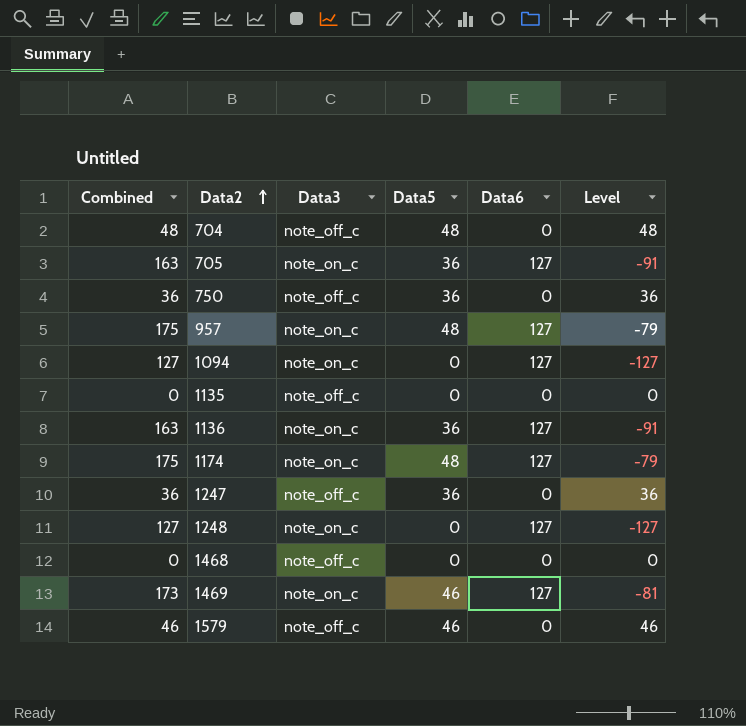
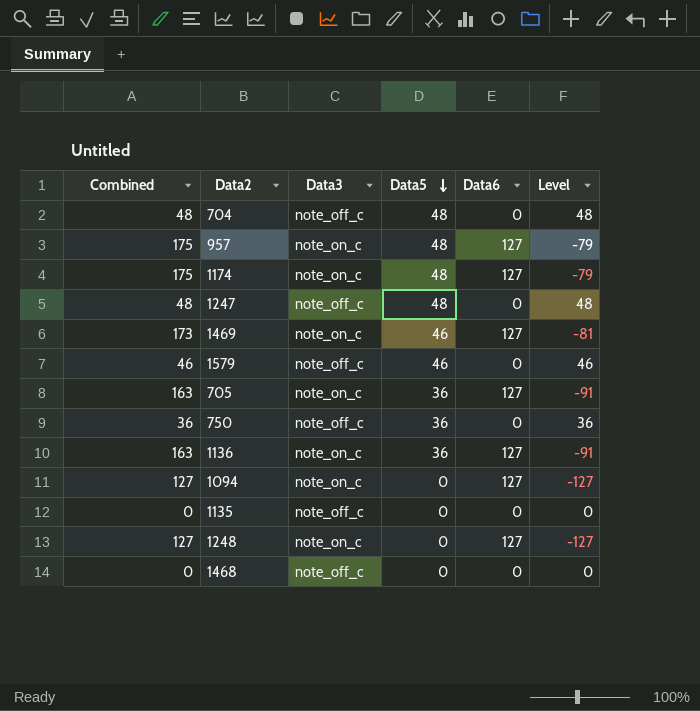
row order: Data2 ascending -> Data5 descending
1247 | Combined: 36 -> 48
1247 | Data5: 36 -> 48
1247 | Level: 36 -> 48

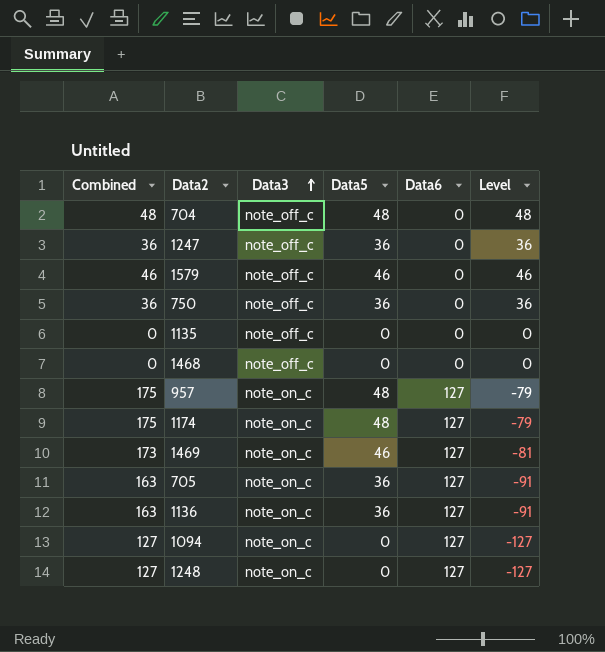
row order: Data5 descending -> Data3 ascending
1247 | Combined: 48 -> 36
1247 | Data5: 48 -> 36
1247 | Level: 48 -> 36

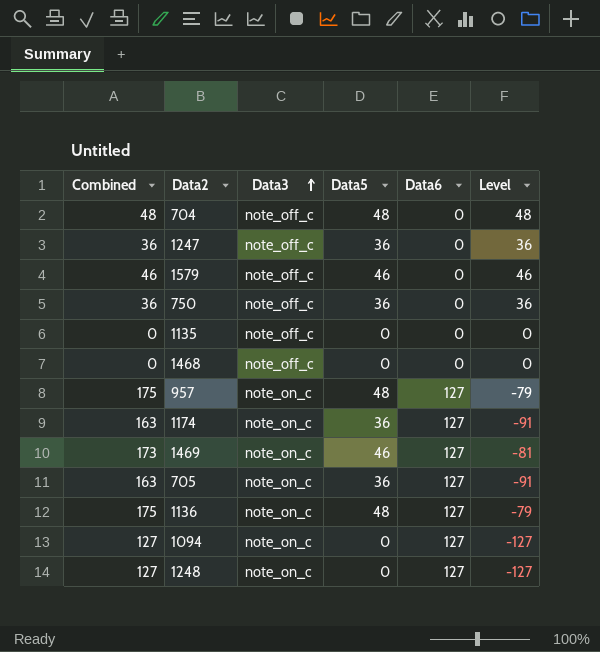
1174 | Combined: 175 -> 163
1174 | Data5: 48 -> 36
1174 | Level: -79 -> -91
1136 | Combined: 163 -> 175
1136 | Data5: 36 -> 48
1136 | Level: -91 -> -79

